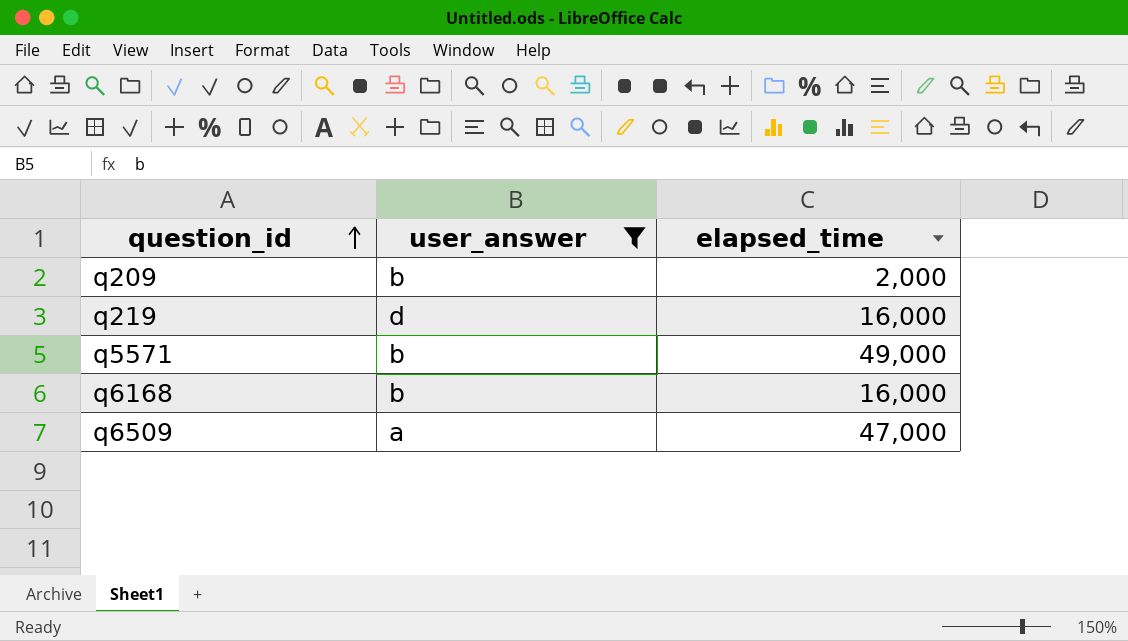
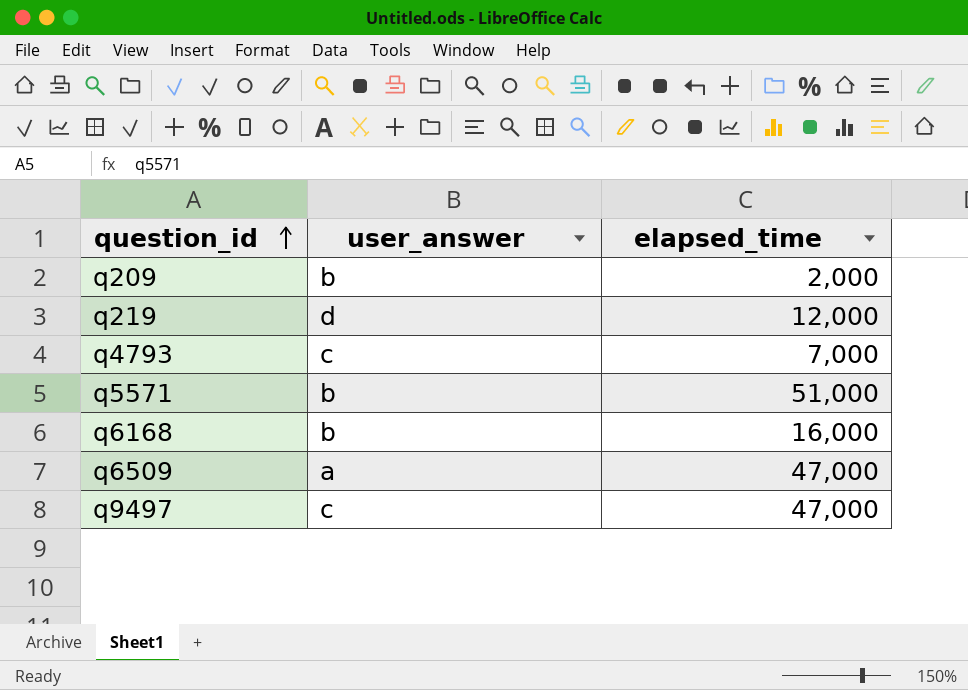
filter: user_answer != c -> none
q219 | elapsed_time: 16,000 -> 12,000
q5571 | elapsed_time: 49,000 -> 51,000

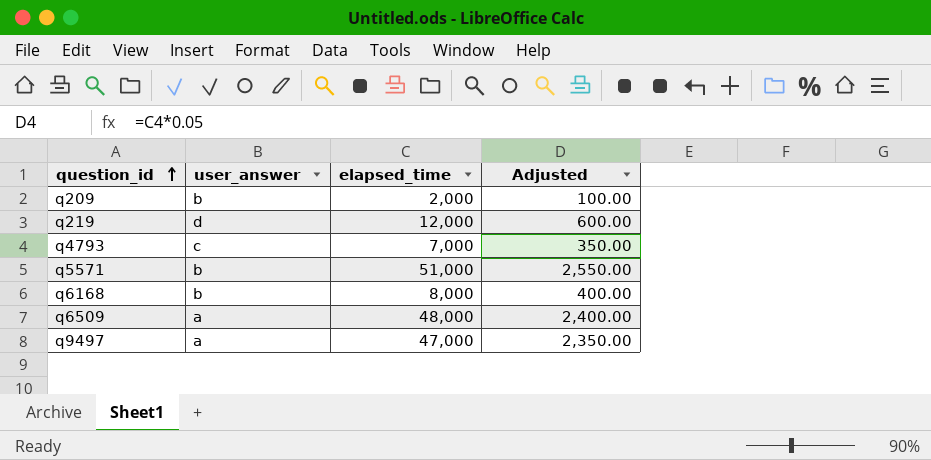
column Adjusted | formula: none -> [elapsed_time] * 0.05
q6168 | elapsed_time: 16,000 -> 8,000
q6509 | elapsed_time: 47,000 -> 48,000
q9497 | user_answer: c -> a

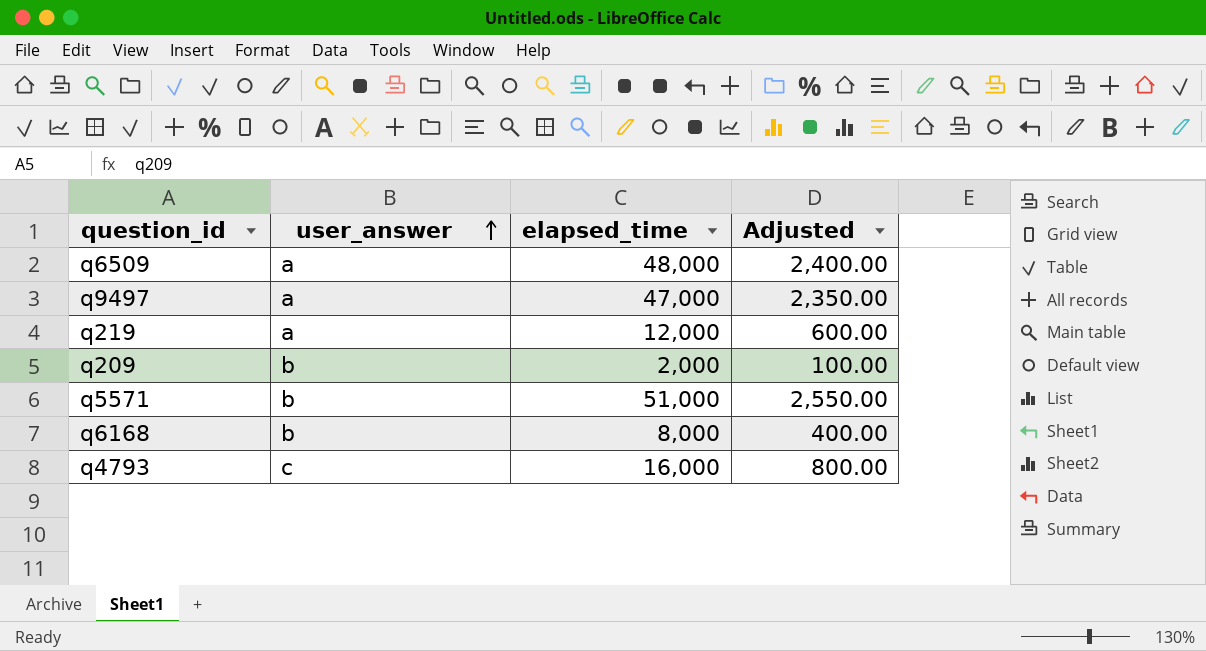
row order: question_id ascending -> user_answer ascending
q219 | user_answer: d -> a
q4793 | elapsed_time: 7,000 -> 16,000
q4793 | Adjusted: 350.00 -> 800.00

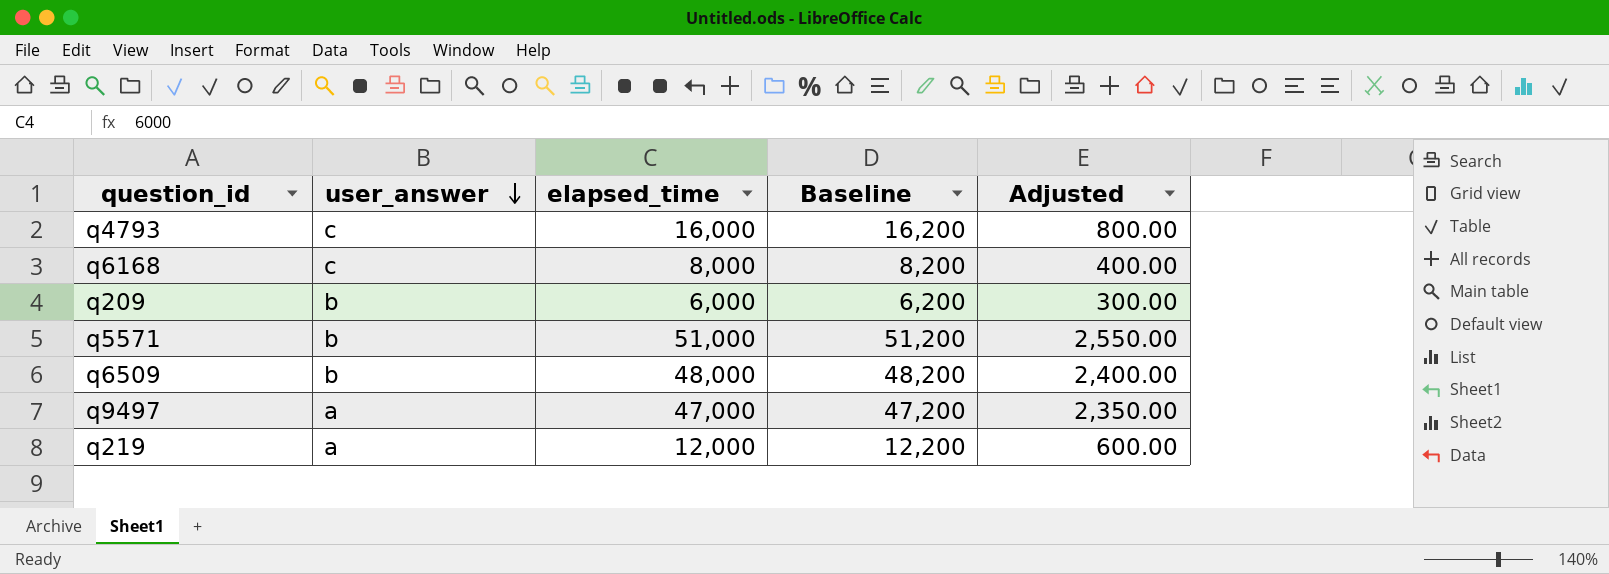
row order: user_answer ascending -> user_answer descending
column Baseline | formula: none -> [elapsed_time] + 200
q6168 | user_answer: b -> c
q209 | elapsed_time: 2,000 -> 6,000
q209 | Adjusted: 100.00 -> 300.00
q6509 | user_answer: a -> b

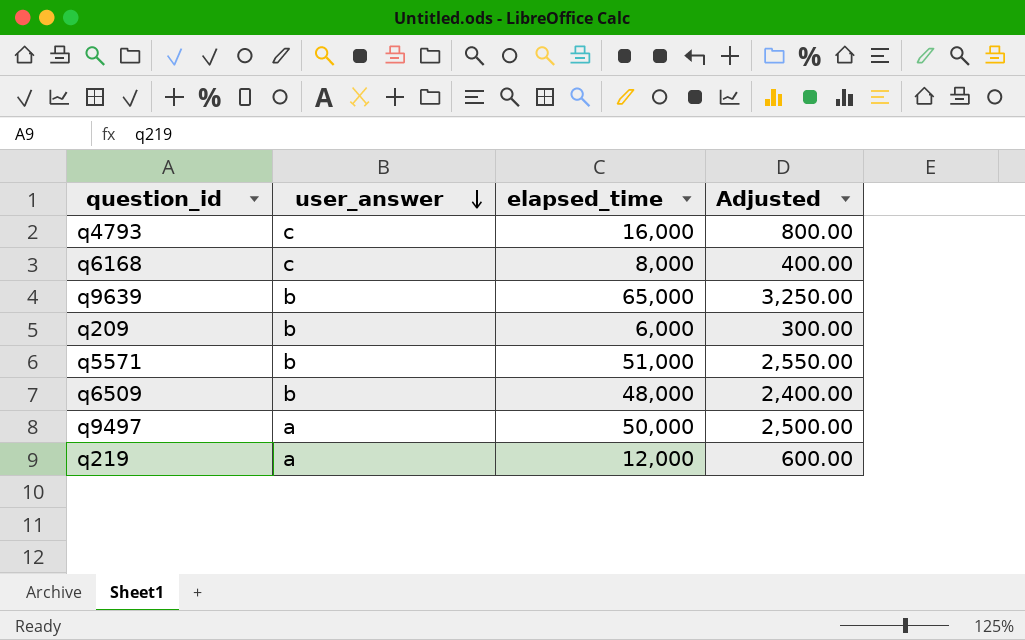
column Baseline | formula: [elapsed_time] + 200 -> none
row q9639: none -> b | 65,000 | 3,250.00
q9497 | elapsed_time: 47,000 -> 50,000
q9497 | Adjusted: 2,350.00 -> 2,500.00

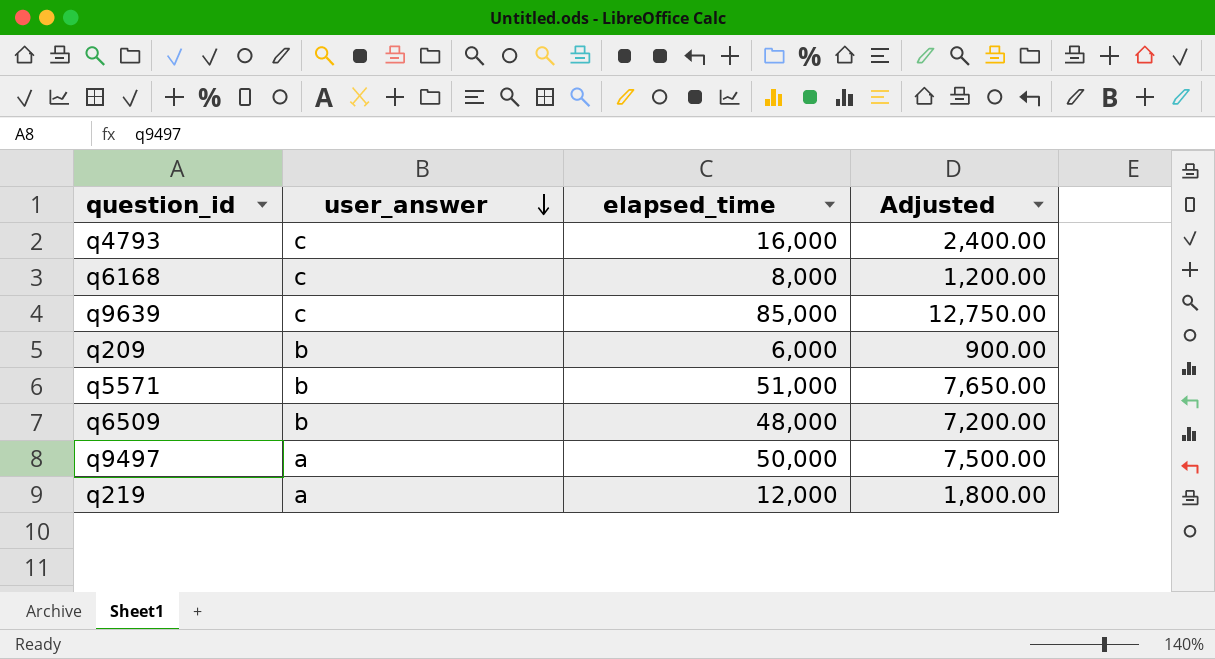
column Adjusted | formula: [elapsed_time] * 0.05 -> [elapsed_time] * 0.15
q9639 | user_answer: b -> c
q9639 | elapsed_time: 65,000 -> 85,000

